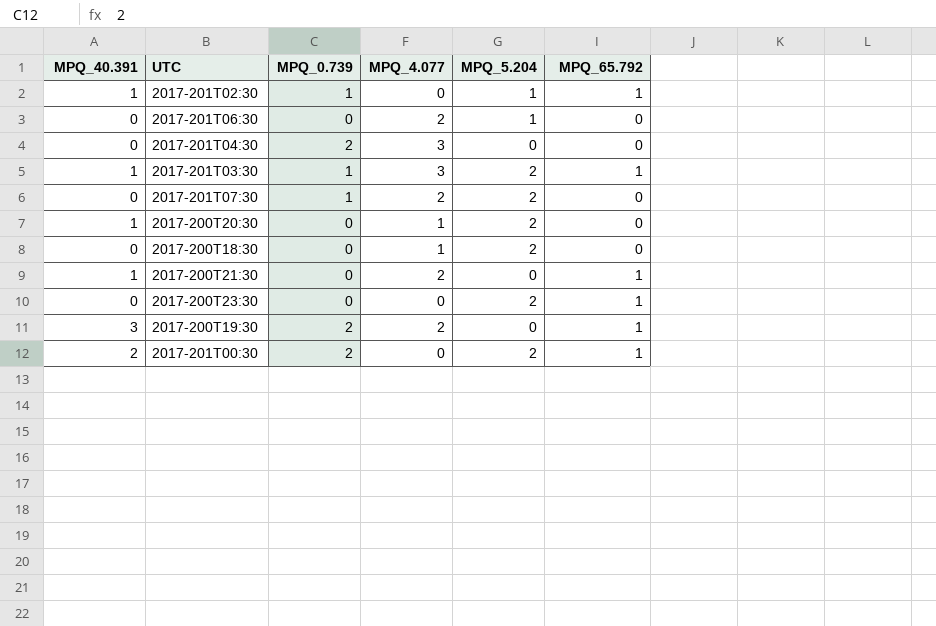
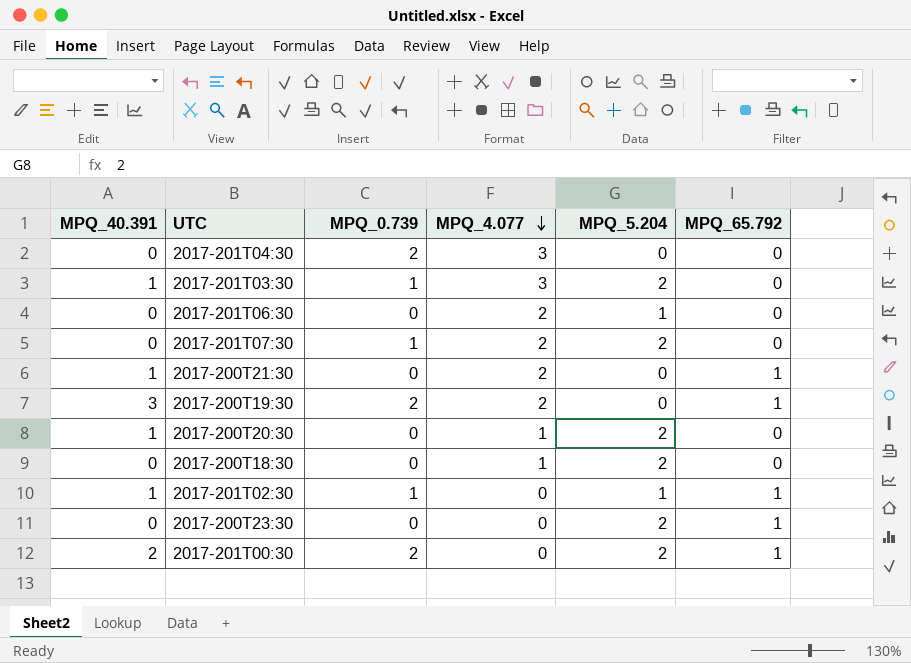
row order: none -> MPQ_4.077 descending
2017-201T03:30 | MPQ_65.792: 1 -> 0

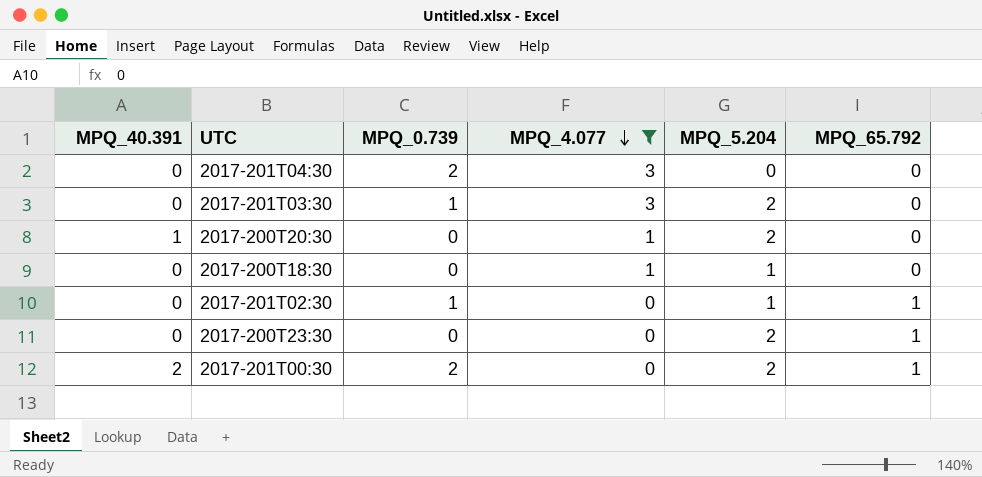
filter: none -> MPQ_4.077 != 2
2017-201T03:30 | MPQ_40.391: 1 -> 0
2017-200T18:30 | MPQ_5.204: 2 -> 1
2017-201T02:30 | MPQ_40.391: 1 -> 0

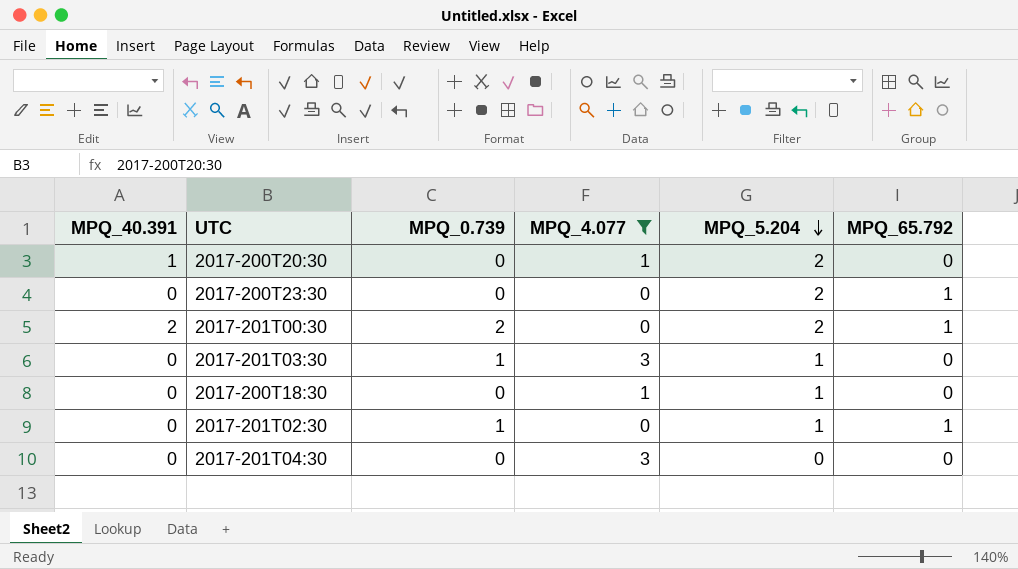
row order: MPQ_4.077 descending -> MPQ_5.204 descending
2017-201T03:30 | MPQ_5.204: 2 -> 1
2017-201T04:30 | MPQ_0.739: 2 -> 0

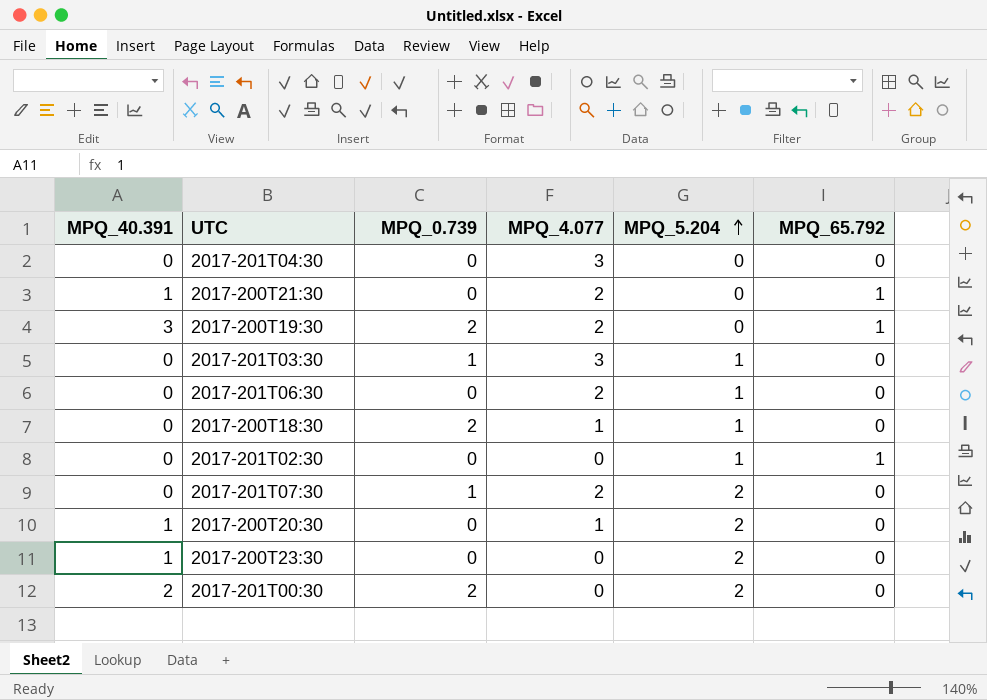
filter: MPQ_4.077 != 2 -> none
row order: MPQ_5.204 descending -> MPQ_5.204 ascending
2017-200T18:30 | MPQ_0.739: 0 -> 2
2017-201T02:30 | MPQ_0.739: 1 -> 0
2017-200T23:30 | MPQ_40.391: 0 -> 1
2017-200T23:30 | MPQ_65.792: 1 -> 0
2017-201T00:30 | MPQ_65.792: 1 -> 0

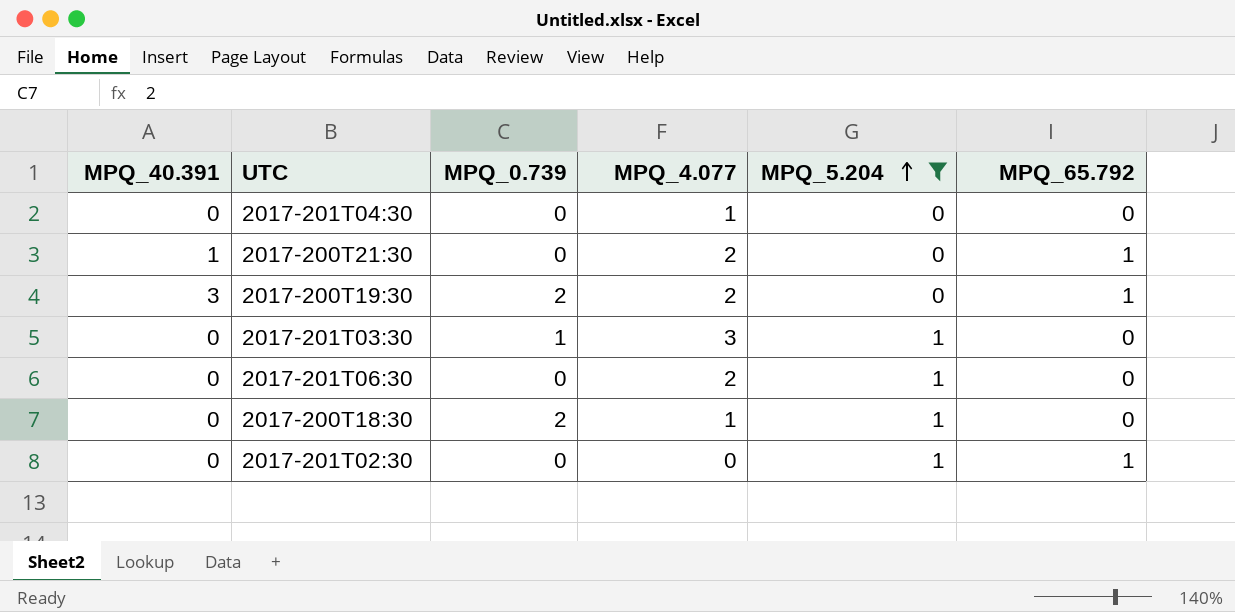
filter: none -> MPQ_5.204 != 2
2017-201T04:30 | MPQ_4.077: 3 -> 1

